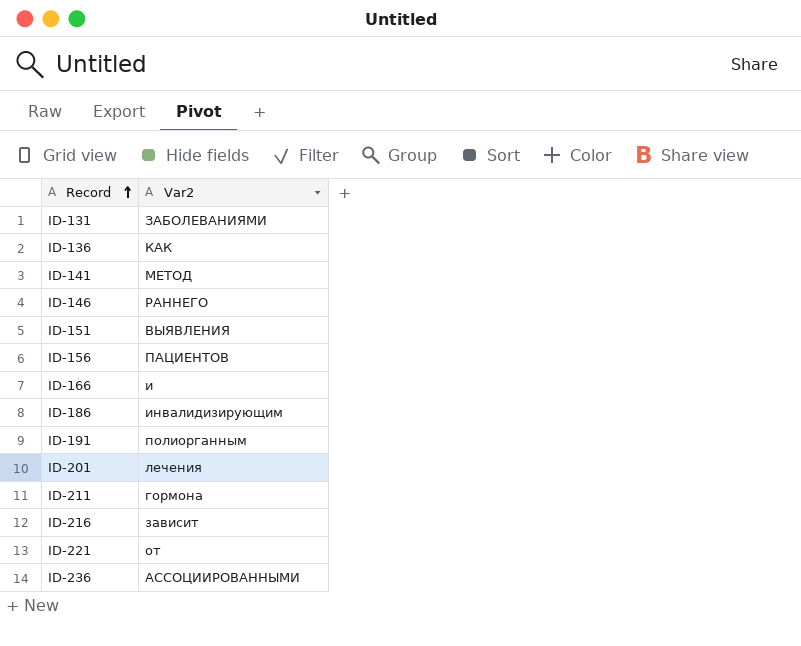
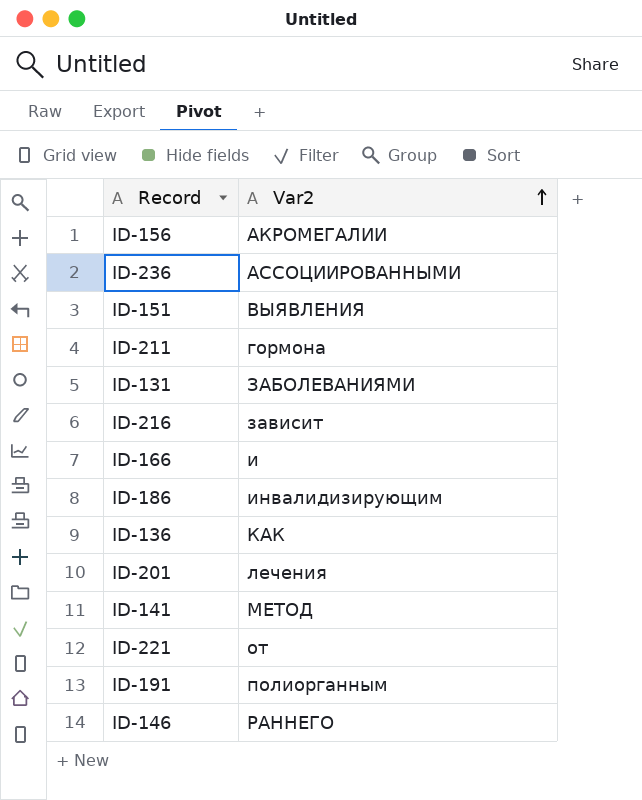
row order: Record ascending -> Var2 ascending
ID-156 | Var2: ПАЦИЕНТОВ -> АКРОМЕГАЛИИ

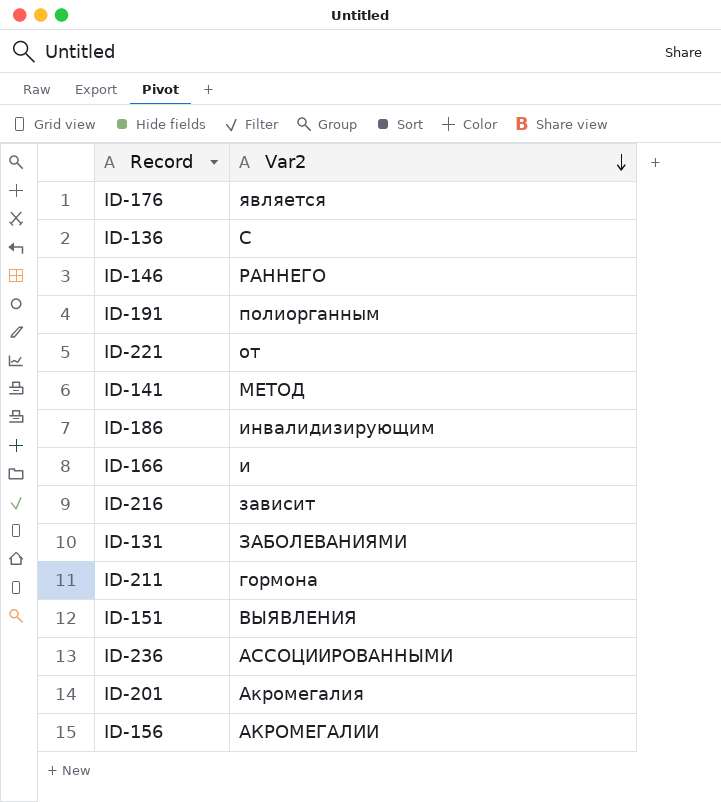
row order: Var2 ascending -> Var2 descending
row ID-176: none -> является
ID-136 | Var2: КАК -> С
ID-201 | Var2: лечения -> Акромегалия

